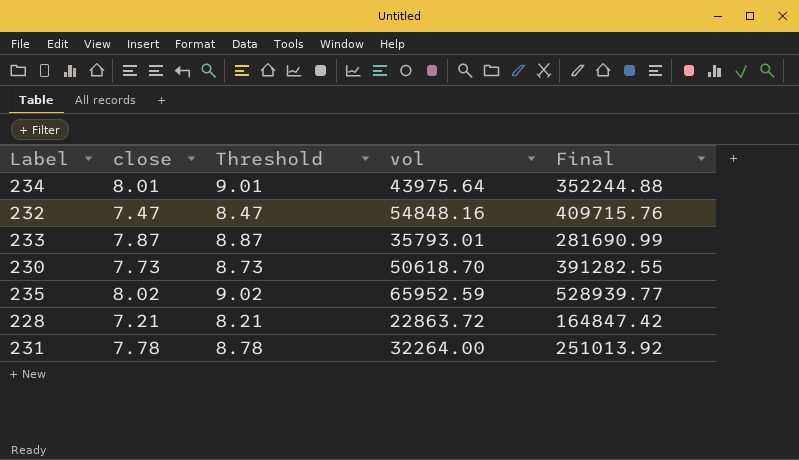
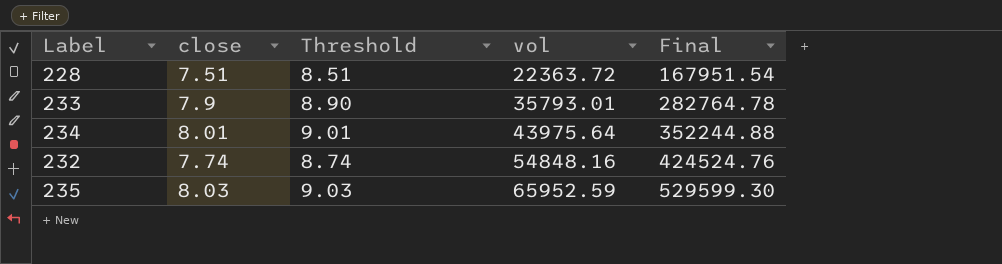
row order: none -> vol ascending
row 230: 7.73 | 8.73 | 50618.70 | 391282.55 -> none
row 231: 7.78 | 8.78 | 32264.00 | 251013.92 -> none
228 | close: 7.21 -> 7.51
228 | Threshold: 8.21 -> 8.51
228 | vol: 22863.72 -> 22363.72
228 | Final: 164847.42 -> 167951.54
233 | close: 7.87 -> 7.9
233 | Threshold: 8.87 -> 8.90
233 | Final: 281690.99 -> 282764.78
232 | close: 7.47 -> 7.74
232 | Threshold: 8.47 -> 8.74
232 | Final: 409715.76 -> 424524.76
235 | close: 8.02 -> 8.03
235 | Threshold: 9.02 -> 9.03
235 | Final: 528939.77 -> 529599.30

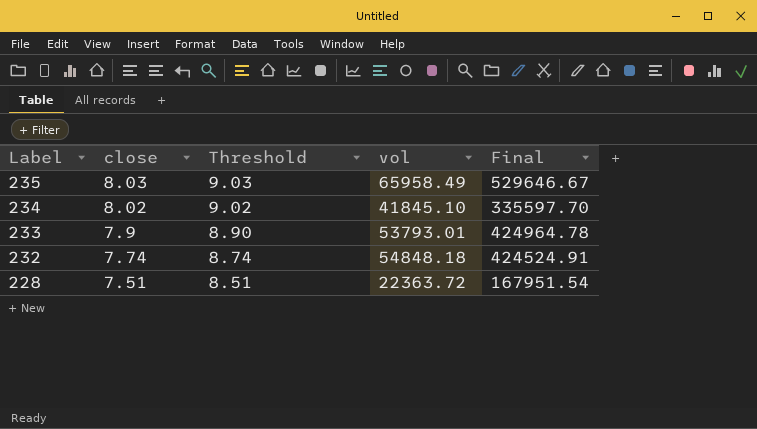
row order: vol ascending -> Label descending
235 | vol: 65952.59 -> 65958.49
235 | Final: 529599.30 -> 529646.67
234 | close: 8.01 -> 8.02
234 | Threshold: 9.01 -> 9.02
234 | vol: 43975.64 -> 41845.10
234 | Final: 352244.88 -> 335597.70
233 | vol: 35793.01 -> 53793.01
233 | Final: 282764.78 -> 424964.78
232 | vol: 54848.16 -> 54848.18
232 | Final: 424524.76 -> 424524.91

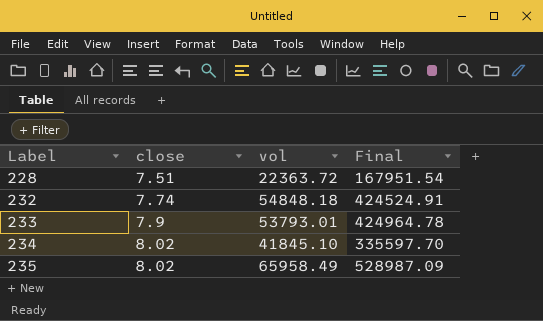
row order: Label descending -> Label ascending
column Threshold | formula: [close] + 1 -> none
235 | close: 8.03 -> 8.02
235 | Final: 529646.67 -> 528987.09

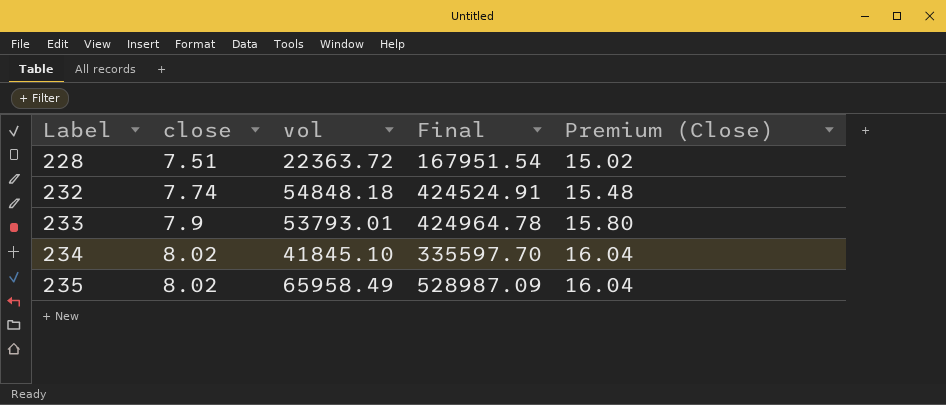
column Premium (Close) | formula: none -> [close] * 2

